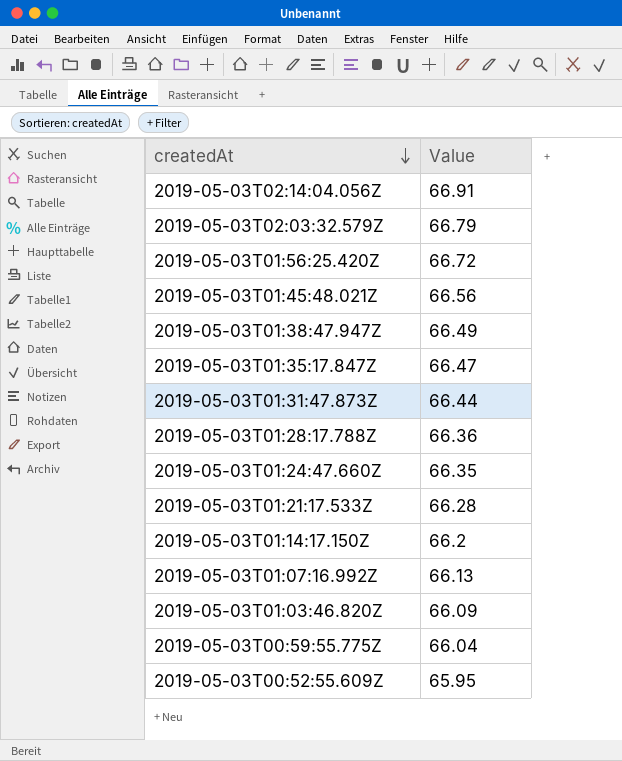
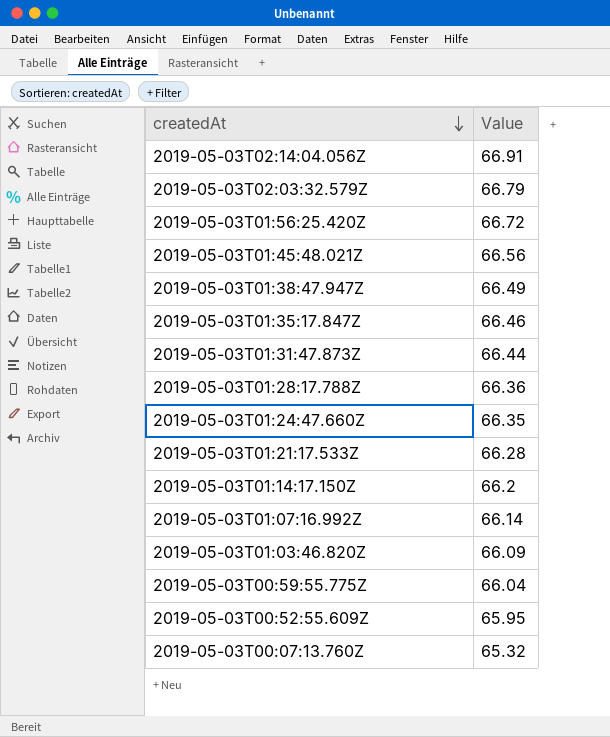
2019-05-03T01:35:17.847Z | Value: 66.47 -> 66.46
2019-05-03T01:07:16.992Z | Value: 66.13 -> 66.14
row 2019-05-03T00:07:13.760Z: none -> 65.32

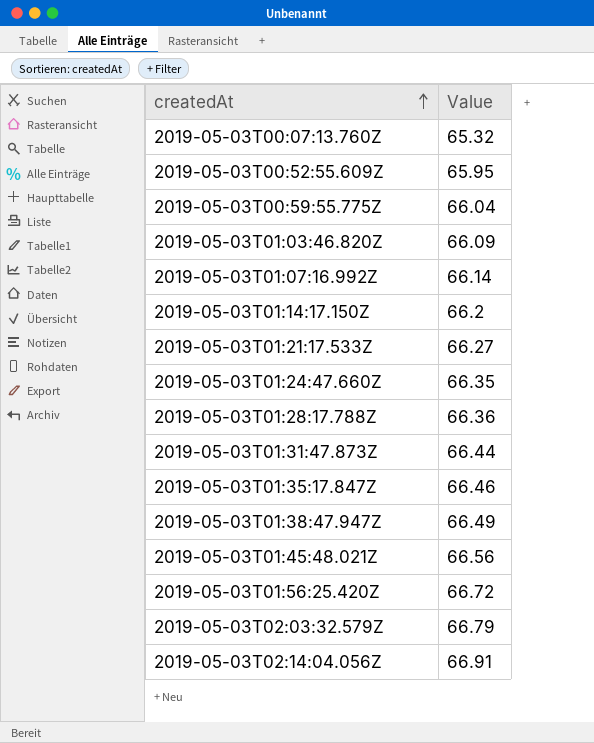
row order: createdAt descending -> createdAt ascending
2019-05-03T01:21:17.533Z | Value: 66.28 -> 66.27

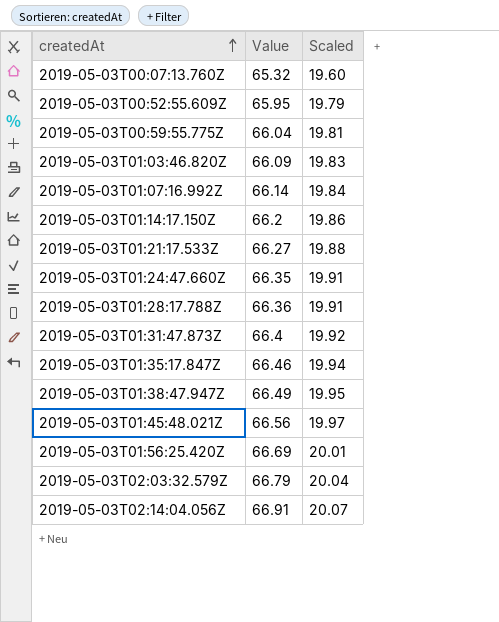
column Scaled | formula: none -> [Value] * 0.3
2019-05-03T01:31:47.873Z | Value: 66.44 -> 66.4
2019-05-03T01:56:25.420Z | Value: 66.72 -> 66.69

